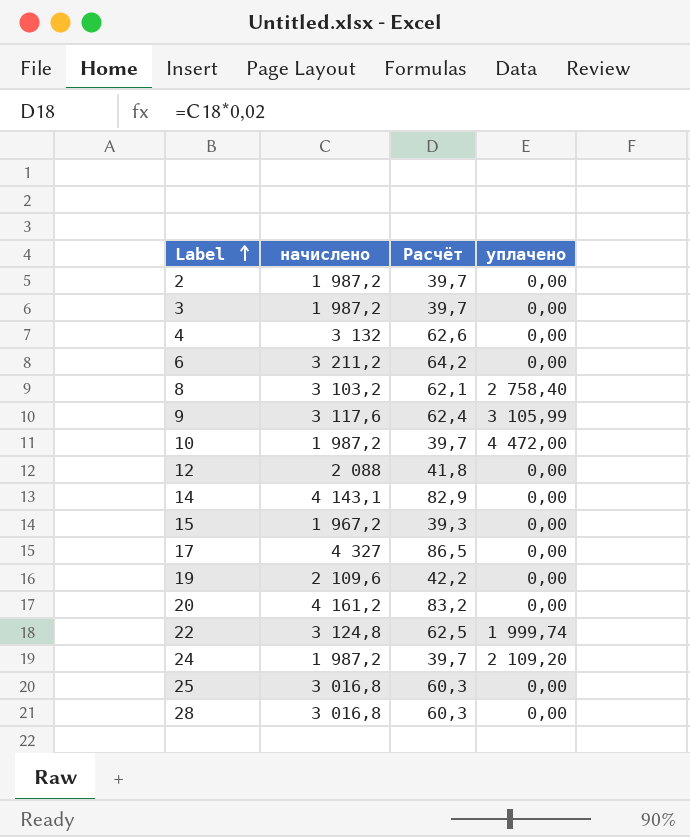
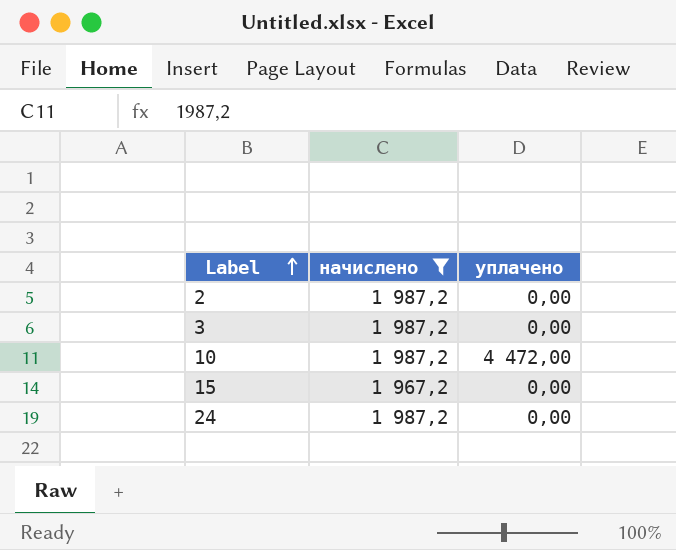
filter: none -> начислено <= 1 987,2
column Расчёт | formula: [начислено] * 0,02 -> none
24 | уплачено: 2 109,20 -> 0,00

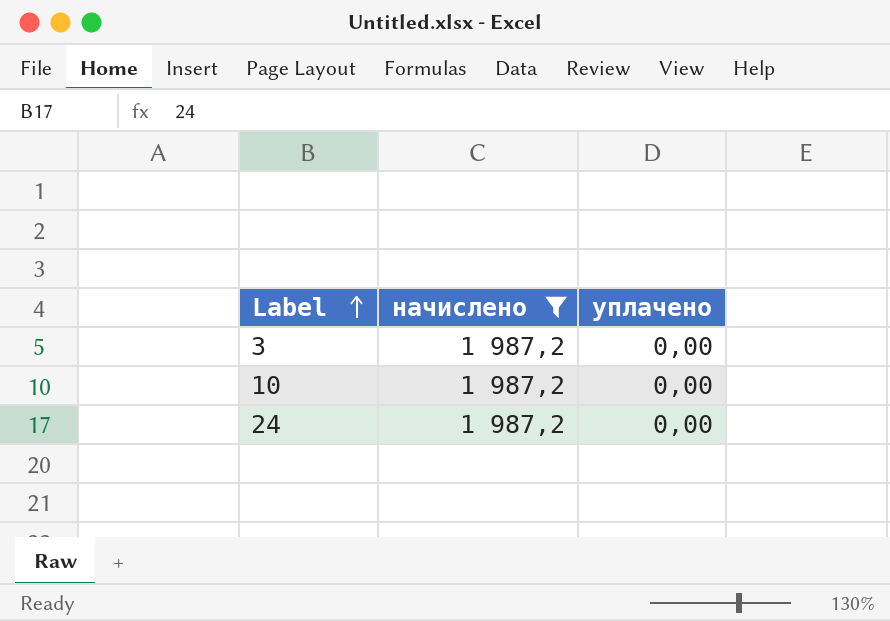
row 2: 1 987,2 | 0,00 -> none
row 15: 1 967,2 | 0,00 -> none
10 | уплачено: 4 472,00 -> 0,00

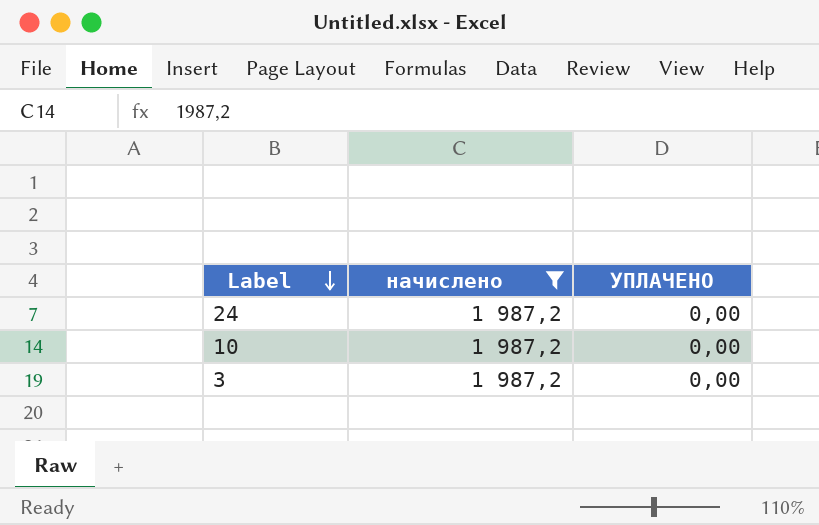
row order: Label ascending -> Label descending
column name: уплачено -> УПЛАЧЕНО

